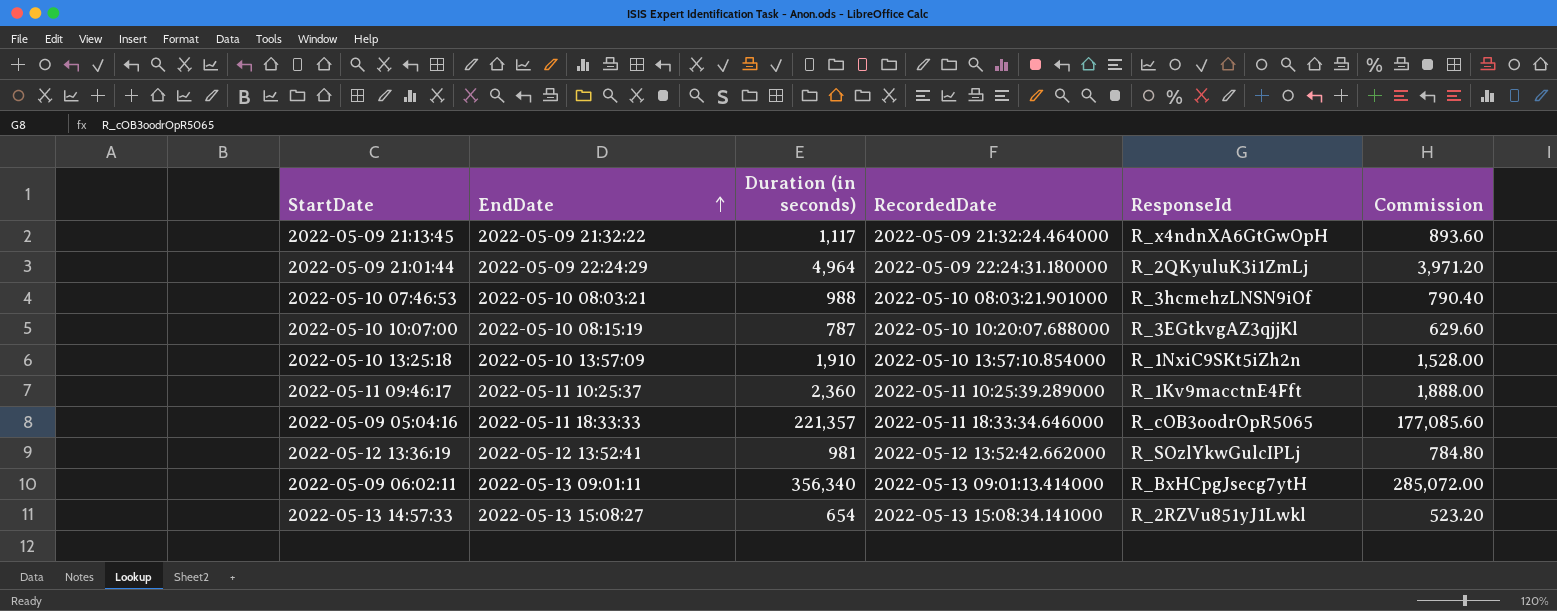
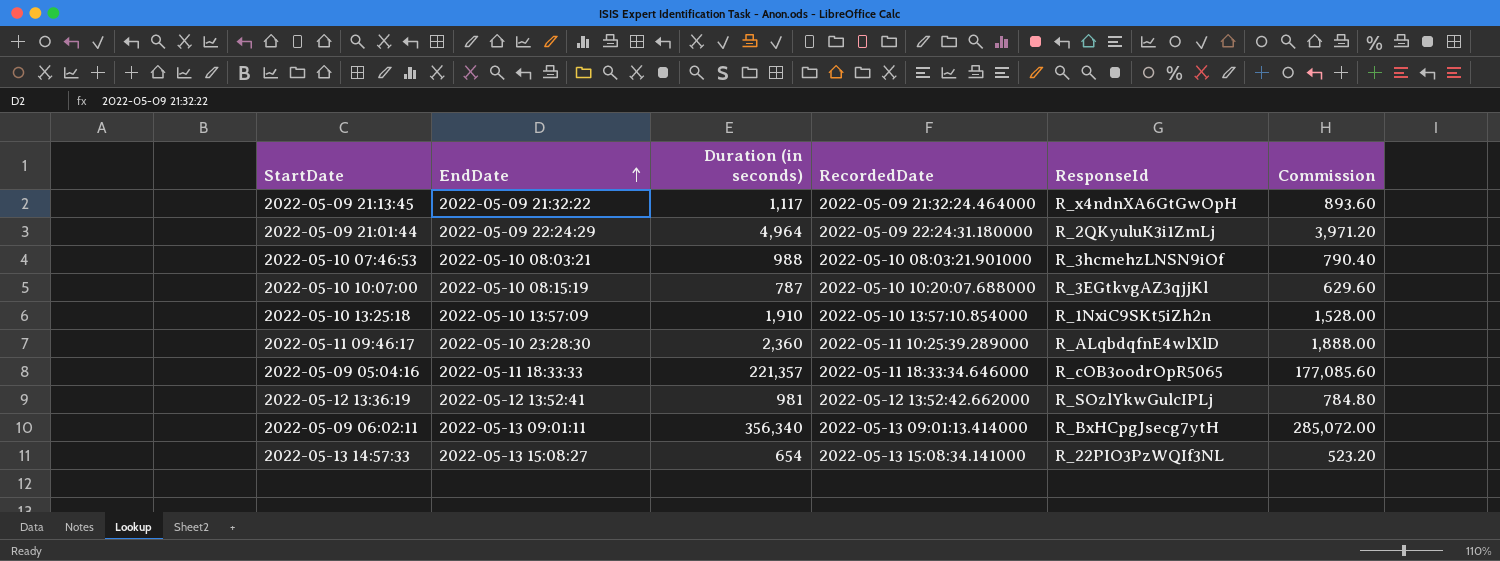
2022-05-11 09:46:17 | EndDate: 2022-05-11 10:25:37 -> 2022-05-10 23:28:30
2022-05-11 09:46:17 | ResponseId: R_1Kv9macctnE4Fft -> R_ALqbdqfnE4wlXlD
2022-05-13 14:57:33 | ResponseId: R_2RZVu851yJ1Lwkl -> R_22PIO3PzWQIf3NL

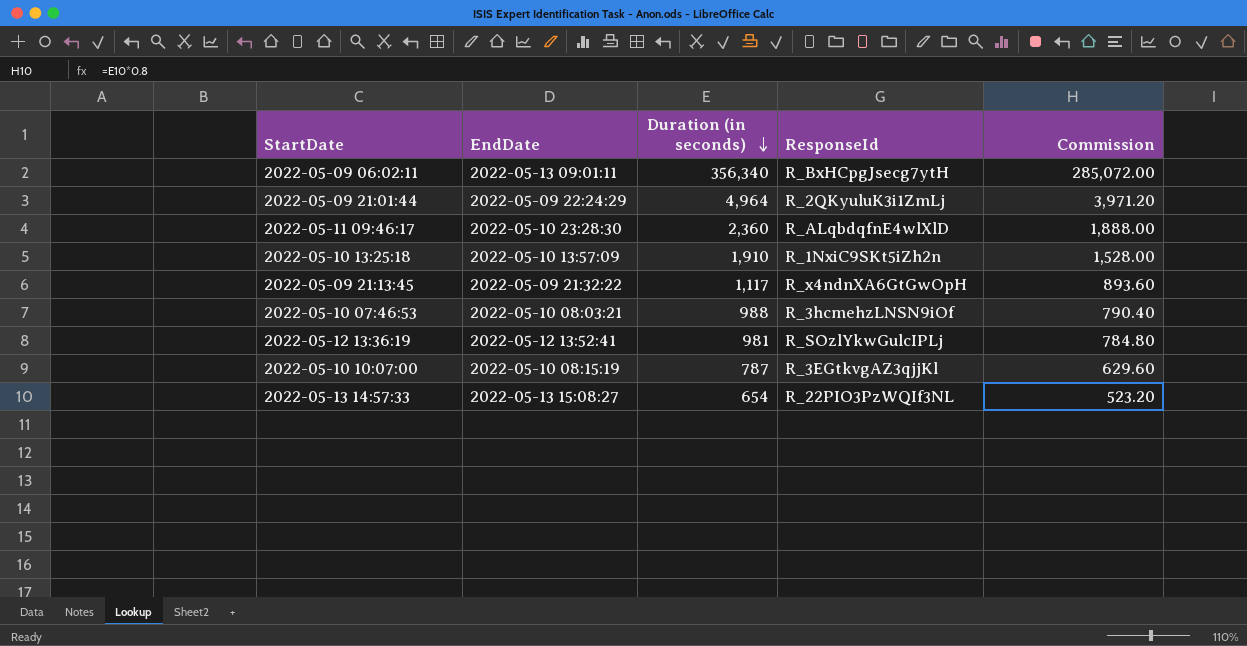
row order: EndDate ascending -> Duration (in seconds) descending
column RecordedDate | position: 4 -> none
row 2022-05-09 05:04:16: 2022-05-11 18:33:33 | 221,357 | 2022-05-11 18:33:34.646000 | R_cOB3oodrOpR5065 | 177,085.60 -> none

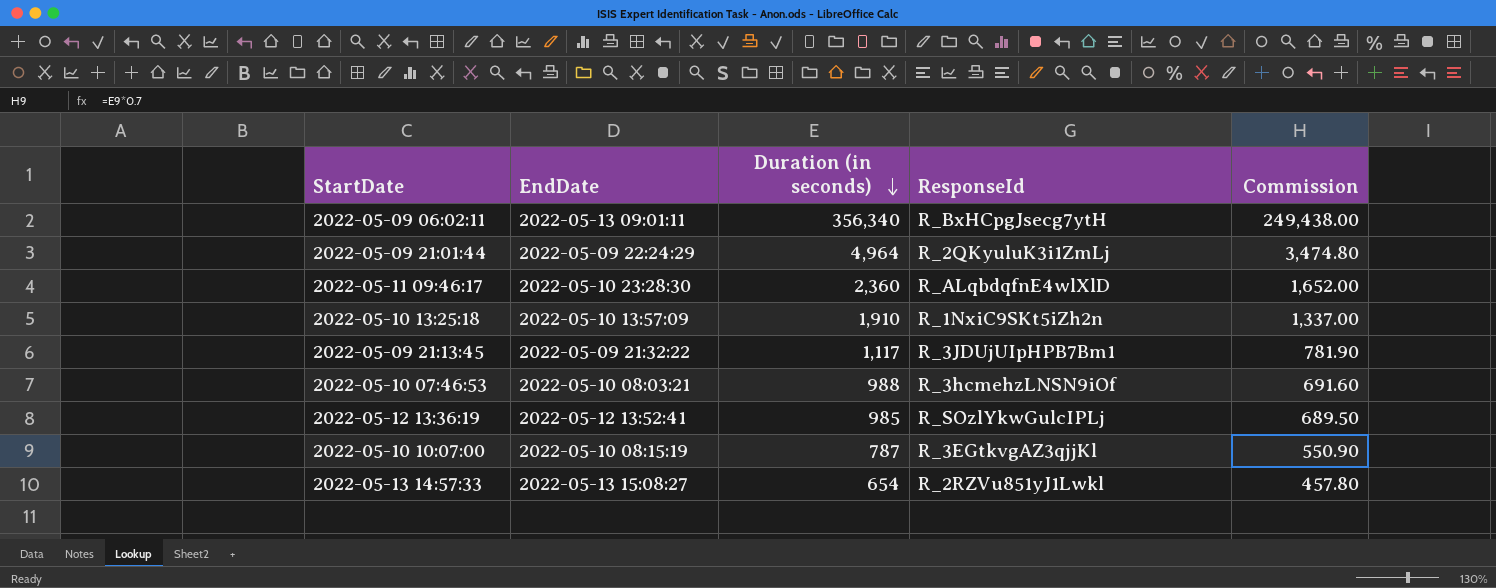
column Commission | formula: [Duration (in seconds)] * 0.8 -> [Duration (in seconds)] * 0.7
2022-05-09 21:13:45 | ResponseId: R_x4ndnXA6GtGwOpH -> R_3JDUjUIpHPB7Bm1
2022-05-12 13:36:19 | Duration (in seconds): 981 -> 985
2022-05-13 14:57:33 | ResponseId: R_22PIO3PzWQIf3NL -> R_2RZVu851yJ1Lwkl

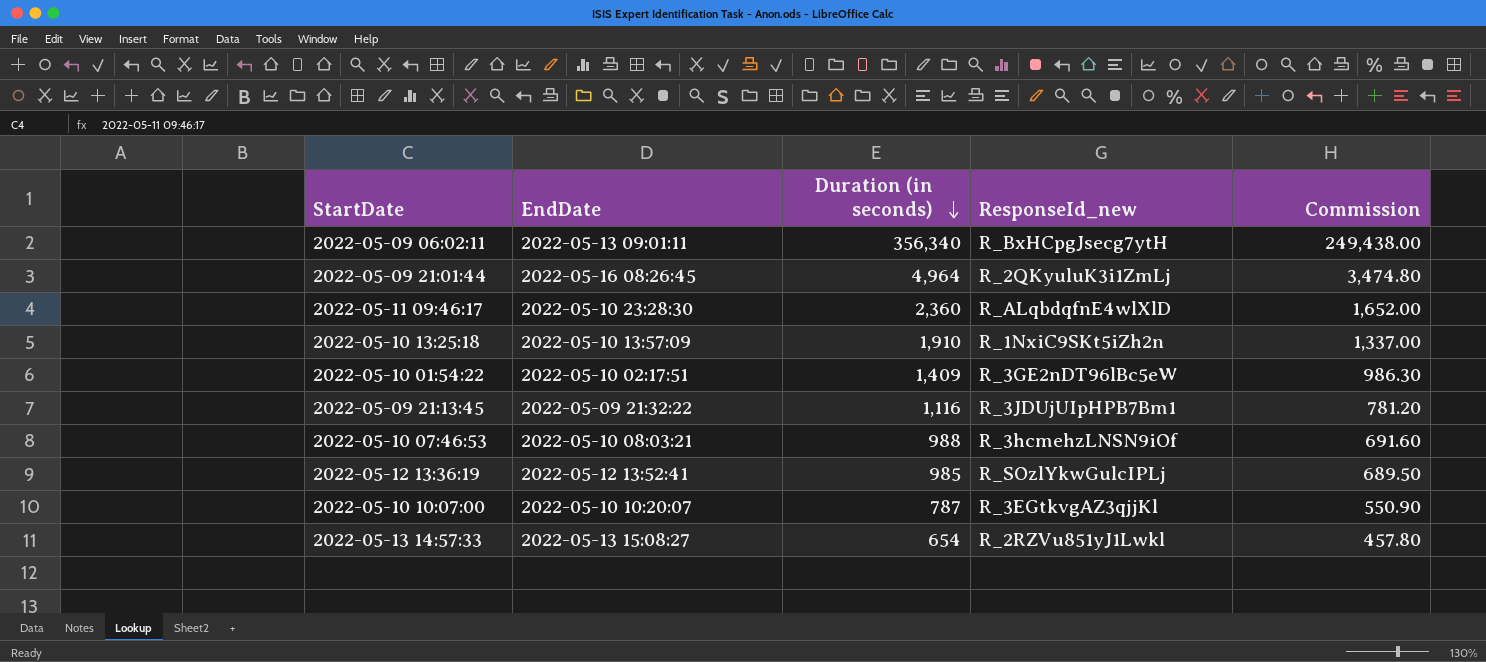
column name: ResponseId -> ResponseId_new
2022-05-09 21:01:44 | EndDate: 2022-05-09 22:24:29 -> 2022-05-16 08:26:45
row 2022-05-10 01:54:22: none -> 2022-05-10 02:17:51 | 1,409 | R_3GE2nDT96lBc5eW | 986.30
2022-05-09 21:13:45 | Duration (in seconds): 1,117 -> 1,116
2022-05-09 21:13:45 | Commission: 781.90 -> 781.20
2022-05-10 10:07:00 | EndDate: 2022-05-10 08:15:19 -> 2022-05-10 10:20:07

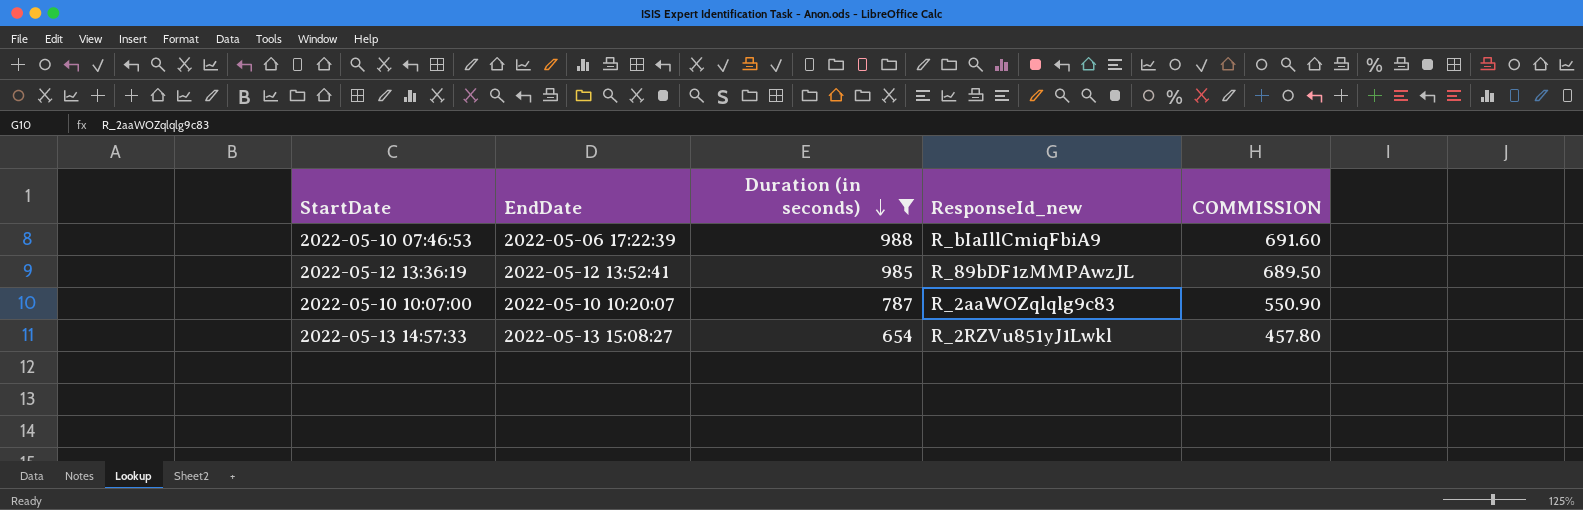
filter: none -> Duration (in seconds) <= 988
column name: Commission -> COMMISSION
2022-05-10 07:46:53 | EndDate: 2022-05-10 08:03:21 -> 2022-05-06 17:22:39
2022-05-10 07:46:53 | ResponseId_new: R_3hcmehzLNSN9iOf -> R_bIaIllCmiqFbiA9
2022-05-12 13:36:19 | ResponseId_new: R_SOzlYkwGulcIPLj -> R_89bDF1zMMPAwzJL
2022-05-10 10:07:00 | ResponseId_new: R_3EGtkvgAZ3qjjKl -> R_2aaWOZqlqlg9c83

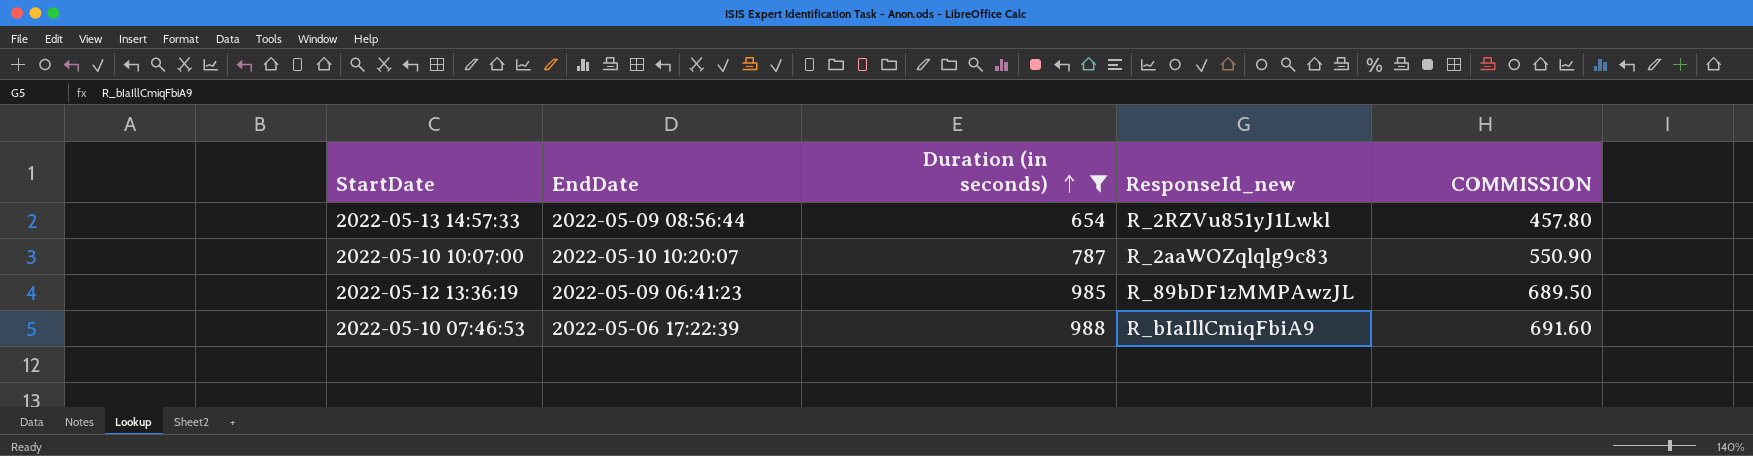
row order: Duration (in seconds) descending -> Duration (in seconds) ascending
2022-05-13 14:57:33 | EndDate: 2022-05-13 15:08:27 -> 2022-05-09 08:56:44
2022-05-12 13:36:19 | EndDate: 2022-05-12 13:52:41 -> 2022-05-09 06:41:23

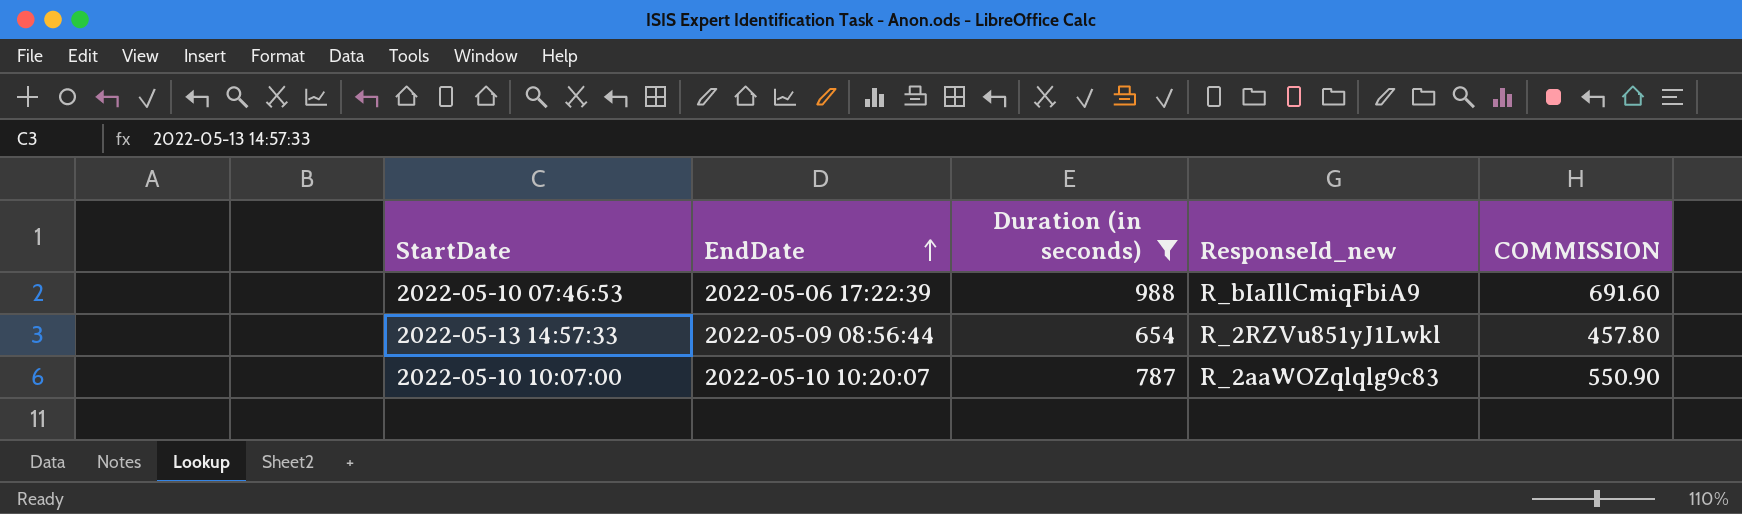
row order: Duration (in seconds) ascending -> EndDate ascending
row 2022-05-12 13:36:19: 2022-05-09 06:41:23 | 985 | R_89bDF1zMMPAwzJL | 689.50 -> none

